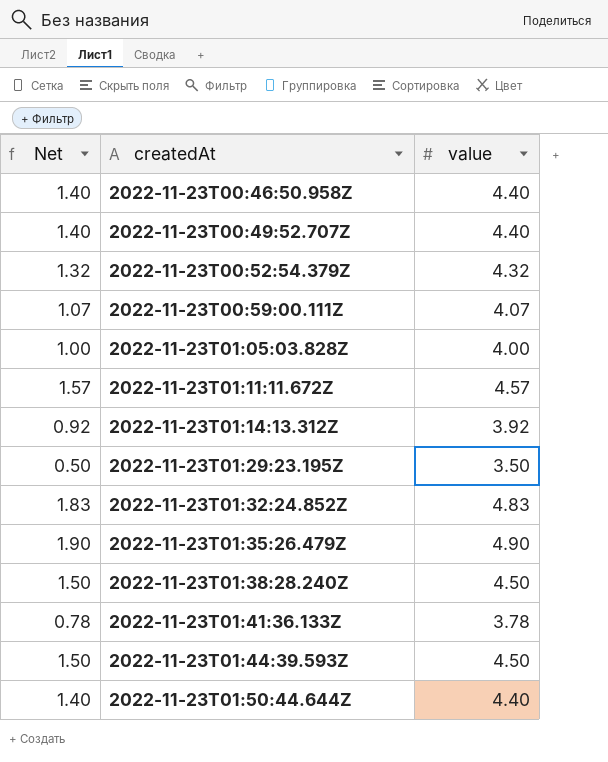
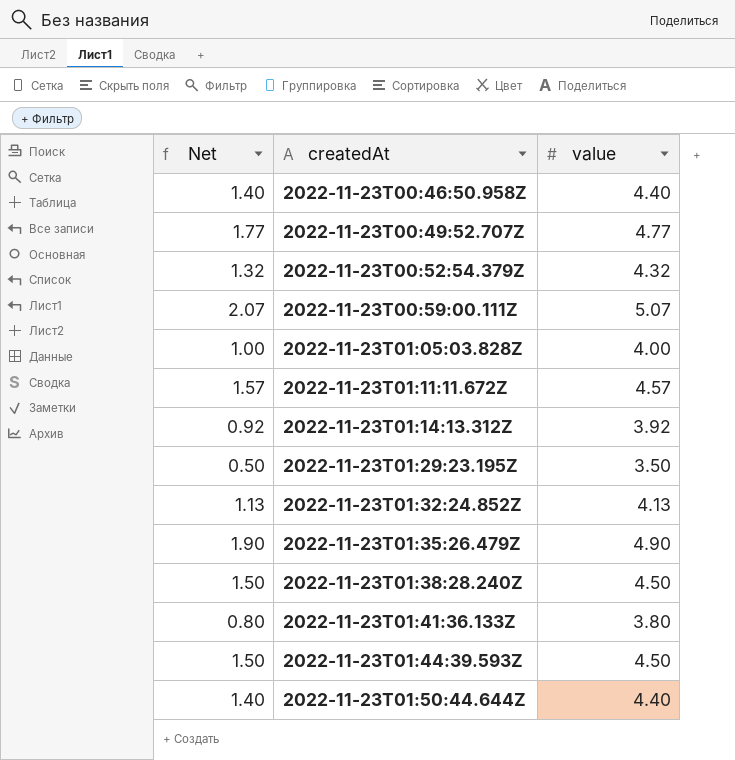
2022-11-23T00:49:52.707Z | Net: 1.40 -> 1.77
2022-11-23T00:49:52.707Z | value: 4.40 -> 4.77
2022-11-23T00:59:00.111Z | Net: 1.07 -> 2.07
2022-11-23T00:59:00.111Z | value: 4.07 -> 5.07
2022-11-23T01:32:24.852Z | Net: 1.83 -> 1.13
2022-11-23T01:32:24.852Z | value: 4.83 -> 4.13
2022-11-23T01:41:36.133Z | Net: 0.78 -> 0.80
2022-11-23T01:41:36.133Z | value: 3.78 -> 3.80

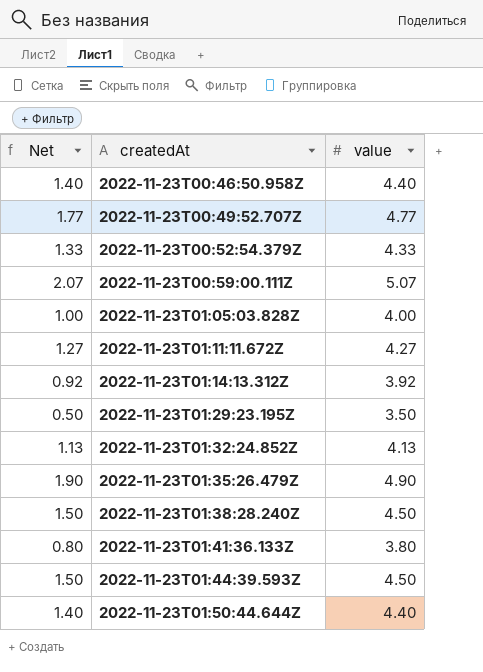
2022-11-23T00:52:54.379Z | Net: 1.32 -> 1.33
2022-11-23T00:52:54.379Z | value: 4.32 -> 4.33
2022-11-23T01:11:11.672Z | Net: 1.57 -> 1.27
2022-11-23T01:11:11.672Z | value: 4.57 -> 4.27

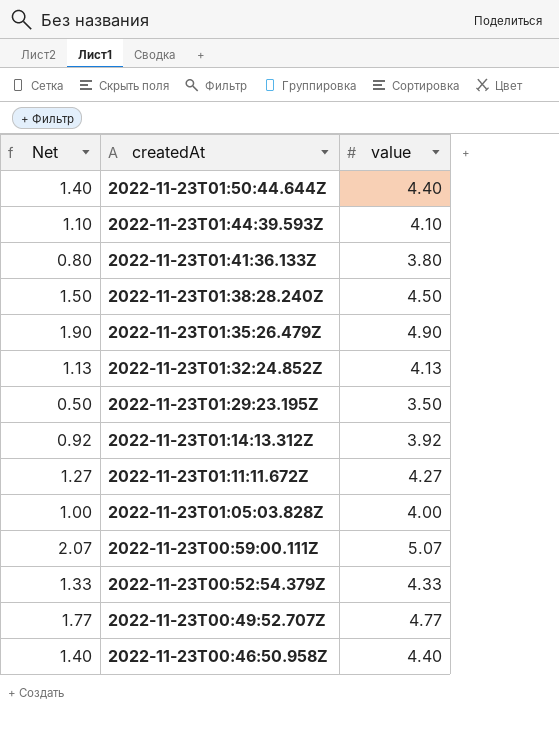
row order: createdAt ascending -> createdAt descending
2022-11-23T01:44:39.593Z | Net: 1.50 -> 1.10
2022-11-23T01:44:39.593Z | value: 4.50 -> 4.10

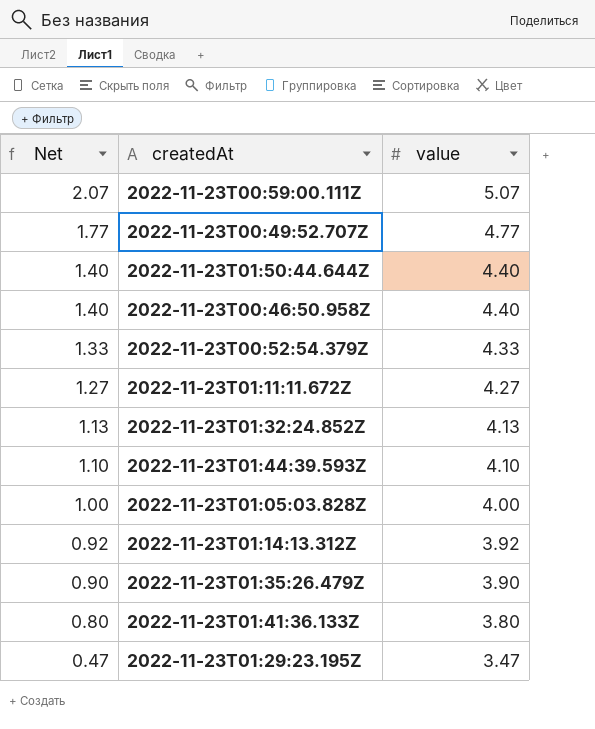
row order: createdAt descending -> Net descending
row 2022-11-23T01:38:28.240Z: 1.50 | 4.50 -> none
2022-11-23T01:35:26.479Z | Net: 1.90 -> 0.90
2022-11-23T01:35:26.479Z | value: 4.90 -> 3.90
2022-11-23T01:29:23.195Z | Net: 0.50 -> 0.47
2022-11-23T01:29:23.195Z | value: 3.50 -> 3.47

